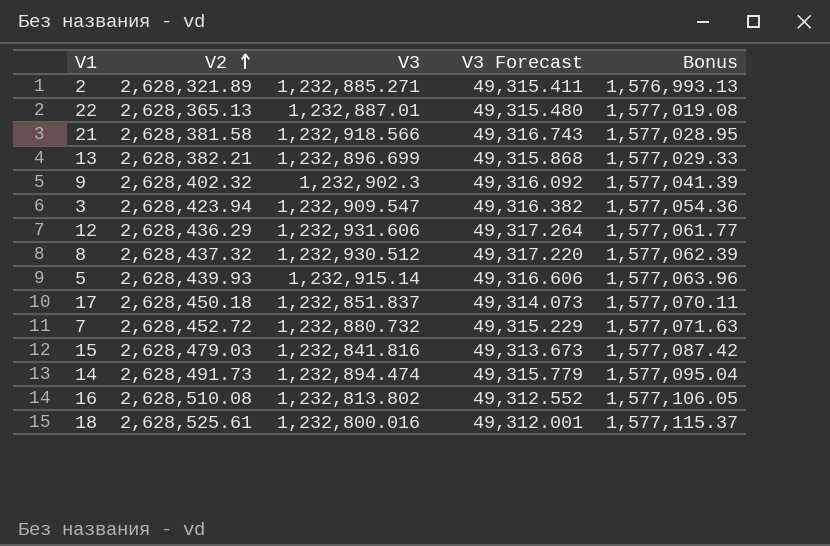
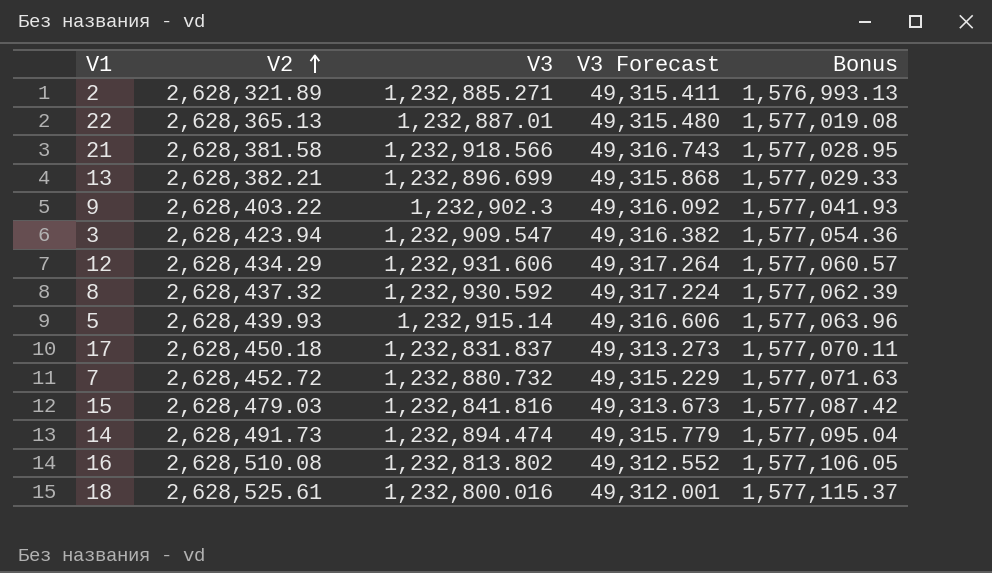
9 | V2: 2,628,402.32 -> 2,628,403.22
9 | Bonus: 1,577,041.39 -> 1,577,041.93
12 | V2: 2,628,436.29 -> 2,628,434.29
12 | Bonus: 1,577,061.77 -> 1,577,060.57
8 | V3: 1,232,930.512 -> 1,232,930.592
8 | V3 Forecast: 49,317.220 -> 49,317.224
17 | V3: 1,232,851.837 -> 1,232,831.837
17 | V3 Forecast: 49,314.073 -> 49,313.273

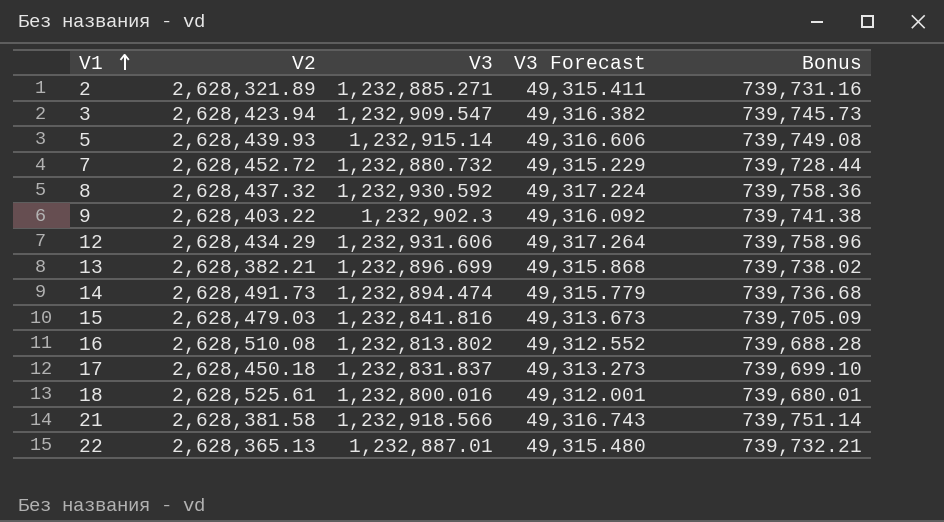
row order: V2 ascending -> V1 ascending
column Bonus | formula: [V2] * 0.6 -> [V3] * 0.6

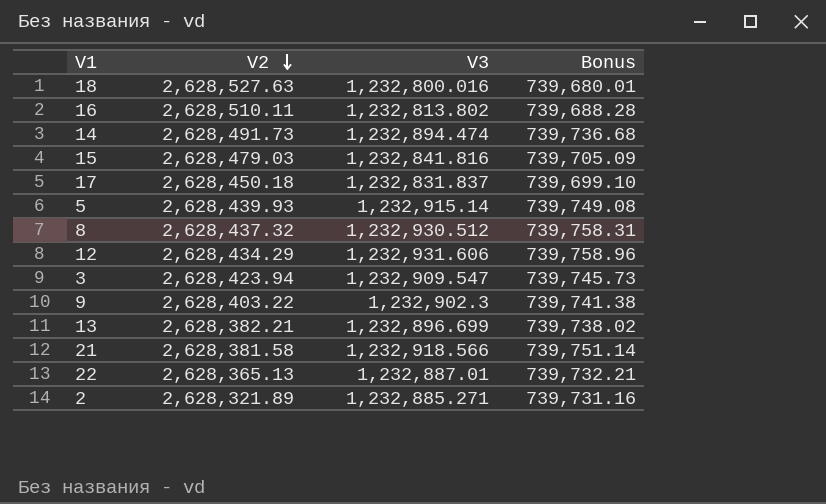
row order: V1 ascending -> V2 descending
column V3 Forecast | formula: [V3] * 0.04 -> none
row 7: 2,628,452.72 | 1,232,880.732 | 49,315.229 | 739,728.44 -> none
18 | V2: 2,628,525.61 -> 2,628,527.63
16 | V2: 2,628,510.08 -> 2,628,510.11
8 | V3: 1,232,930.592 -> 1,232,930.512
8 | Bonus: 739,758.36 -> 739,758.31

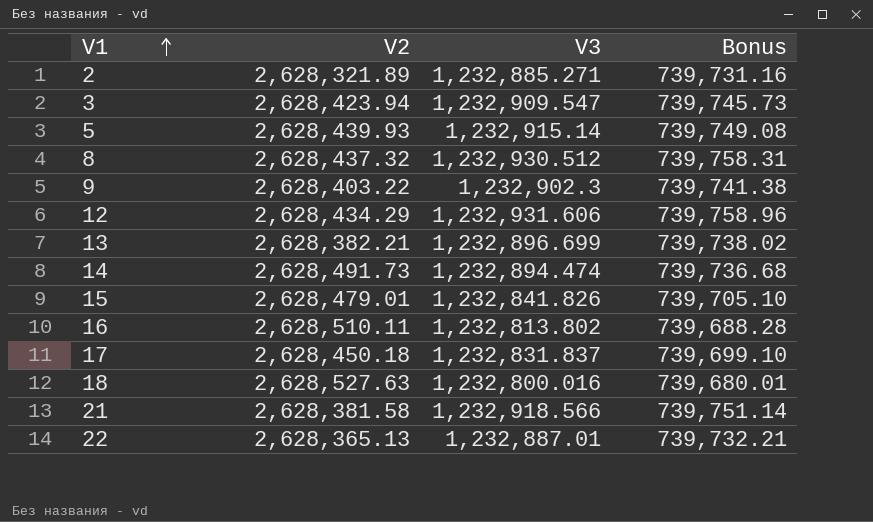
row order: V2 descending -> V1 ascending
15 | V2: 2,628,479.03 -> 2,628,479.01
15 | V3: 1,232,841.816 -> 1,232,841.826
15 | Bonus: 739,705.09 -> 739,705.10

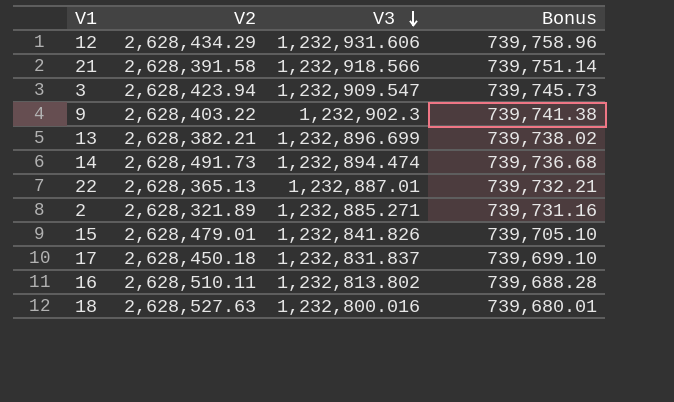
row order: V1 ascending -> V3 descending
row 5: 2,628,439.93 | 1,232,915.14 | 739,749.08 -> none
row 8: 2,628,437.32 | 1,232,930.512 | 739,758.31 -> none
21 | V2: 2,628,381.58 -> 2,628,391.58

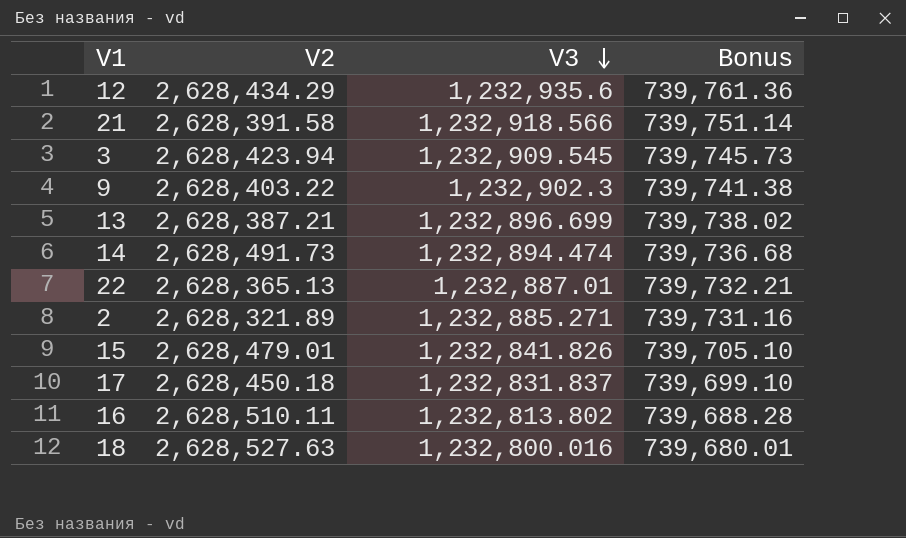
12 | V3: 1,232,931.606 -> 1,232,935.6
12 | Bonus: 739,758.96 -> 739,761.36
3 | V3: 1,232,909.547 -> 1,232,909.545
13 | V2: 2,628,382.21 -> 2,628,387.21

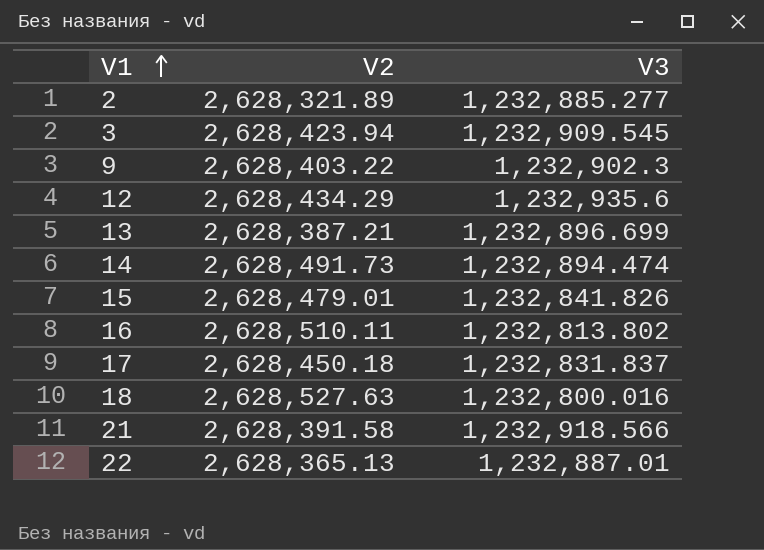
row order: V3 descending -> V1 ascending
column Bonus | formula: [V3] * 0.6 -> none
2 | V3: 1,232,885.271 -> 1,232,885.277

